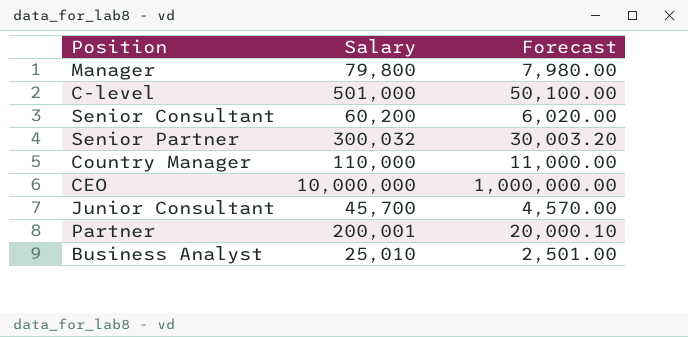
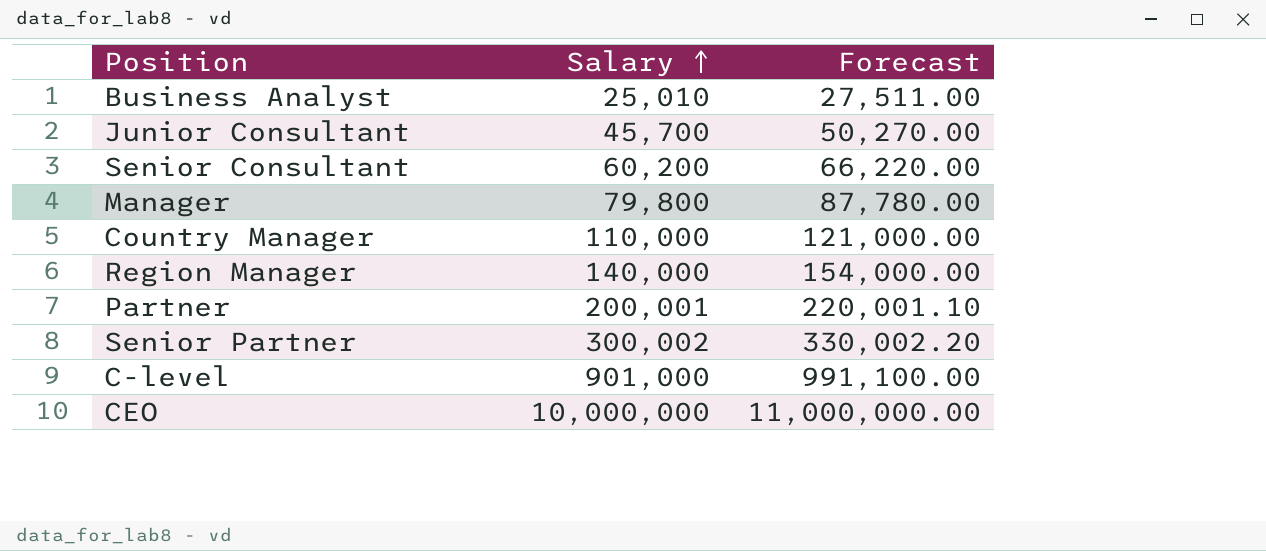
row order: none -> Salary ascending
column Forecast | formula: [Salary] * 0.1 -> [Salary] * 1.1
row Region Manager: none -> 140,000 | 154,000.00
Senior Partner | Salary: 300,032 -> 300,002
C-level | Salary: 501,000 -> 901,000

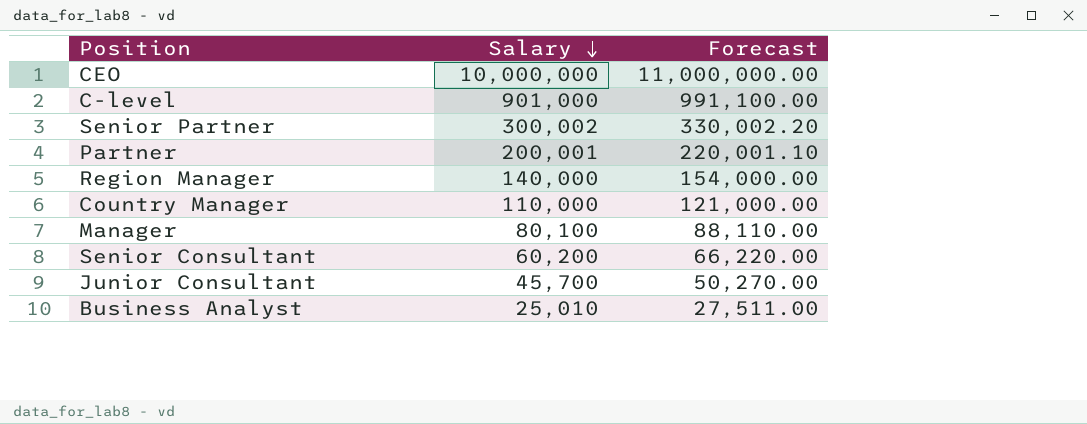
row order: Salary ascending -> Salary descending
Manager | Salary: 79,800 -> 80,100
Manager | Forecast: 87,780.00 -> 88,110.00

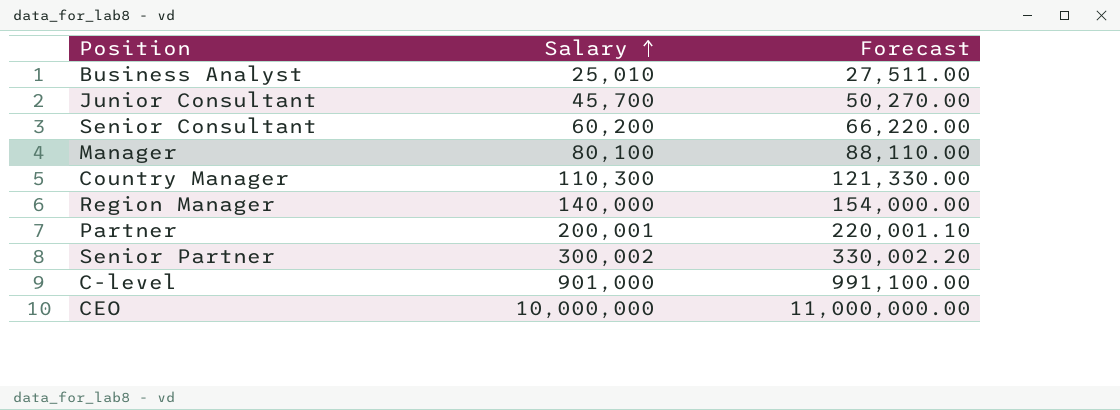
row order: Salary descending -> Salary ascending
Country Manager | Salary: 110,000 -> 110,300
Country Manager | Forecast: 121,000.00 -> 121,330.00

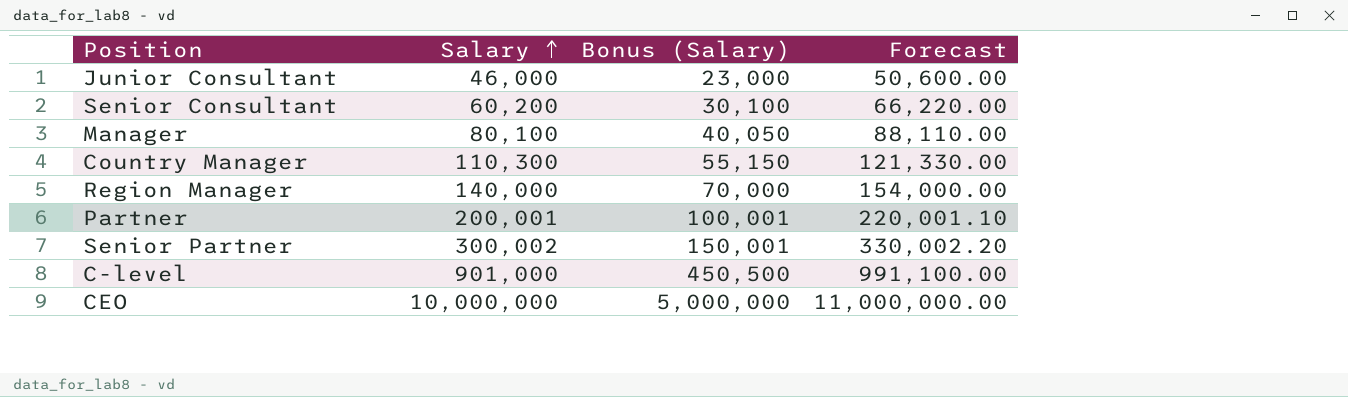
column Bonus (Salary) | formula: none -> [Salary] * 0.5
row Business Analyst: 25,010 | 27,511.00 -> none
Junior Consultant | Salary: 45,700 -> 46,000
Junior Consultant | Forecast: 50,270.00 -> 50,600.00

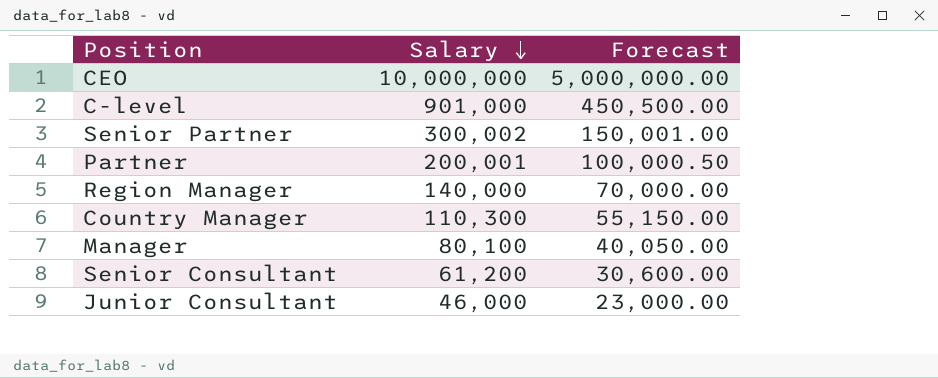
row order: Salary ascending -> Salary descending
column Bonus (Salary) | formula: [Salary] * 0.5 -> none
column Forecast | formula: [Salary] * 1.1 -> [Salary] * 0.5
Senior Consultant | Salary: 60,200 -> 61,200

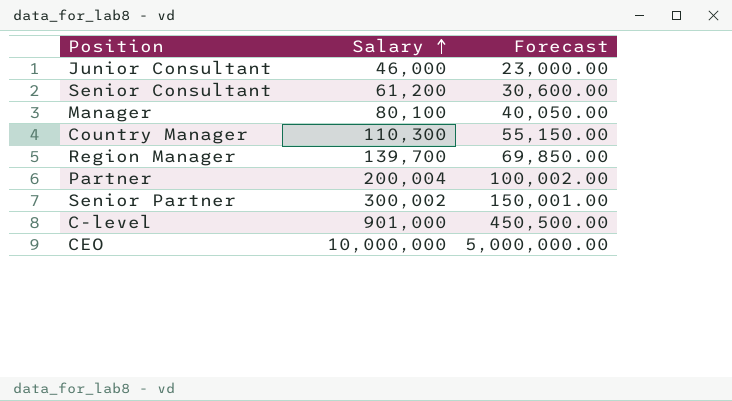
row order: Salary descending -> Salary ascending
Region Manager | Salary: 140,000 -> 139,700
Region Manager | Forecast: 70,000.00 -> 69,850.00
Partner | Salary: 200,001 -> 200,004
Partner | Forecast: 100,000.50 -> 100,002.00

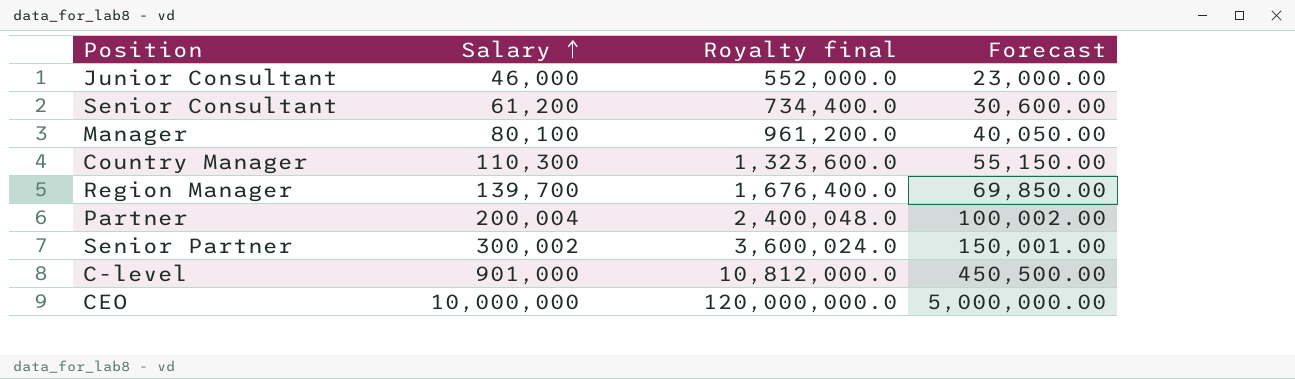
column Royalty final | formula: none -> [Salary] * 12

